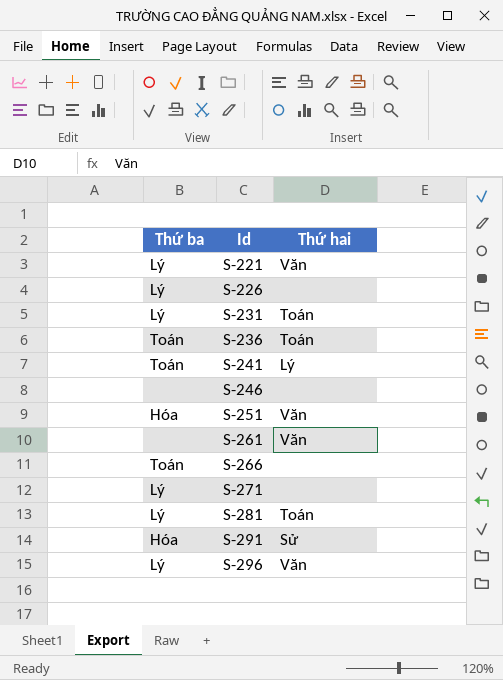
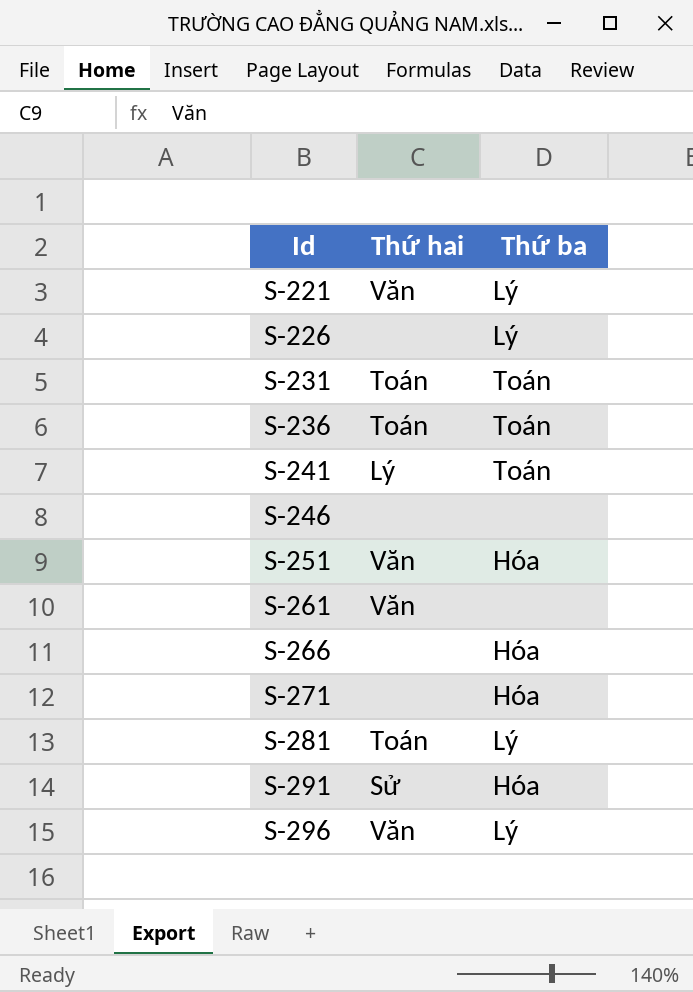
column Thứ ba | position: 1 -> 3
S-231 | Thứ ba: Lý -> Toán
S-266 | Thứ ba: Toán -> Hóa
S-271 | Thứ ba: Lý -> Hóa

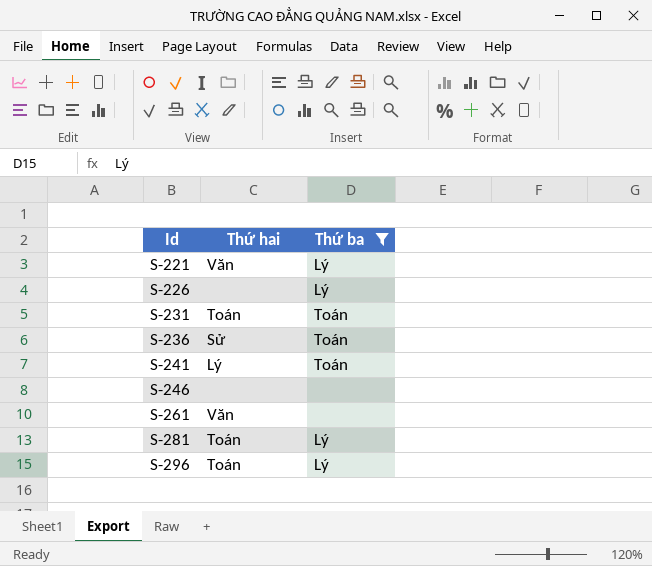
filter: none -> Thứ ba != Hóa
S-236 | Thứ hai: Toán -> Sử
S-296 | Thứ hai: Văn -> Toán

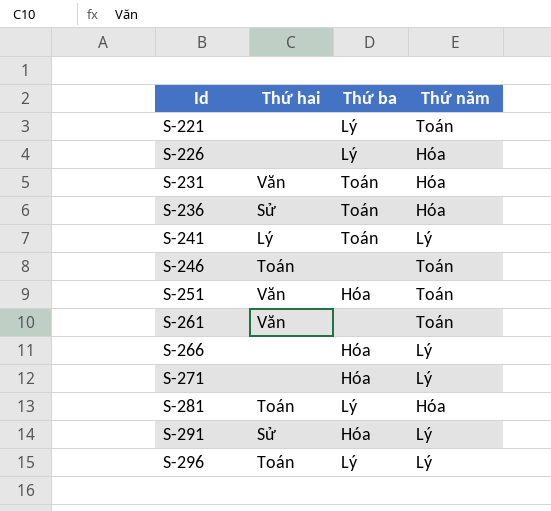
filter: Thứ ba != Hóa -> none
column Thứ năm | position: none -> 4
S-221 | Thứ hai: Văn -> none
S-231 | Thứ hai: Toán -> Văn
S-246 | Thứ hai: none -> Toán

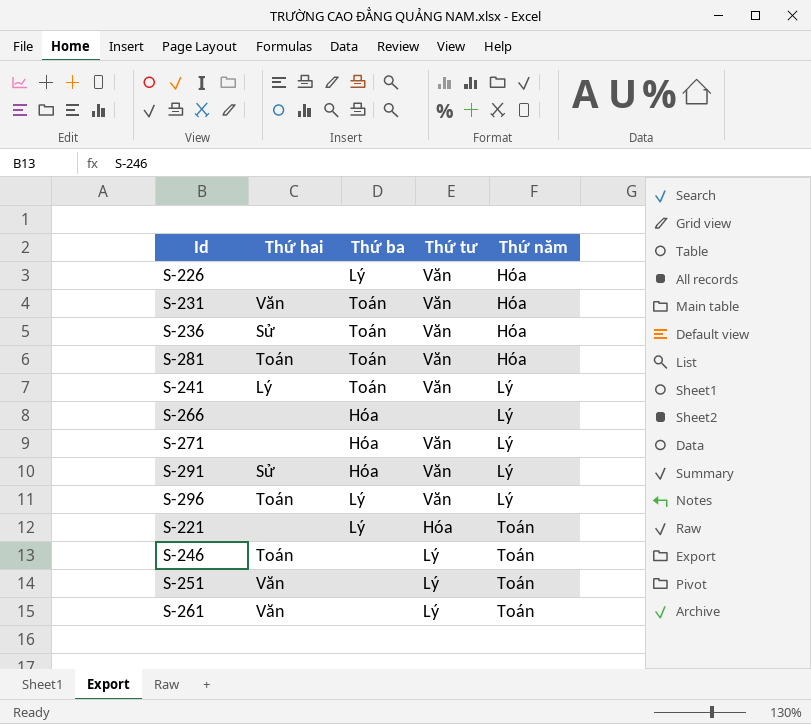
row order: Id ascending -> Thứ năm ascending
column Thứ tư | position: none -> 4
S-281 | Thứ ba: Lý -> Toán
S-251 | Thứ ba: Hóa -> none

